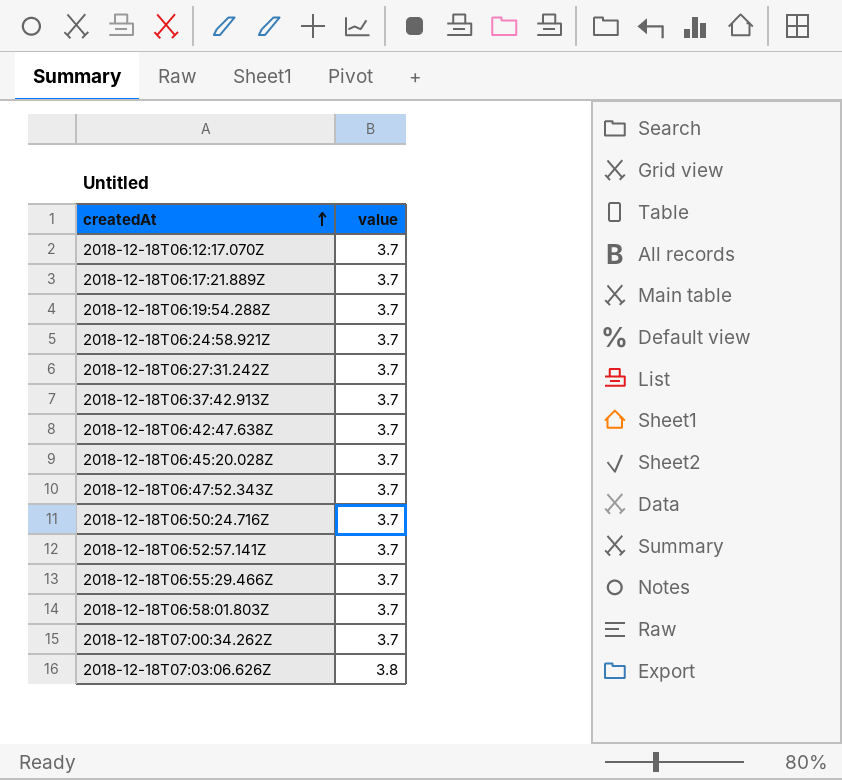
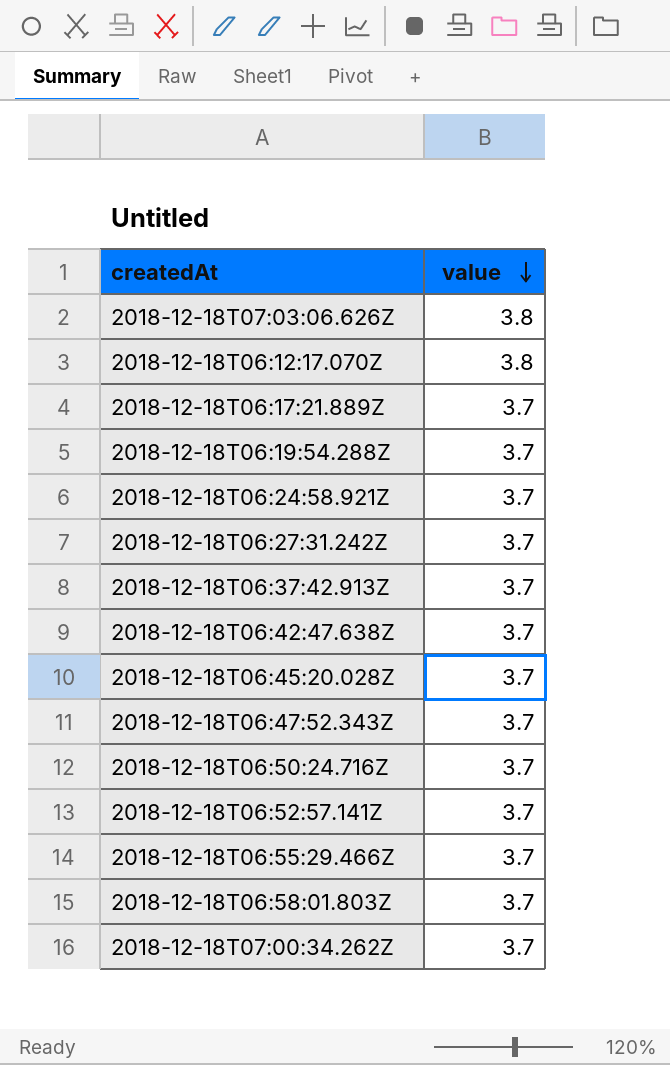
row order: createdAt ascending -> value descending
2018-12-18T06:12:17.070Z | value: 3.7 -> 3.8

